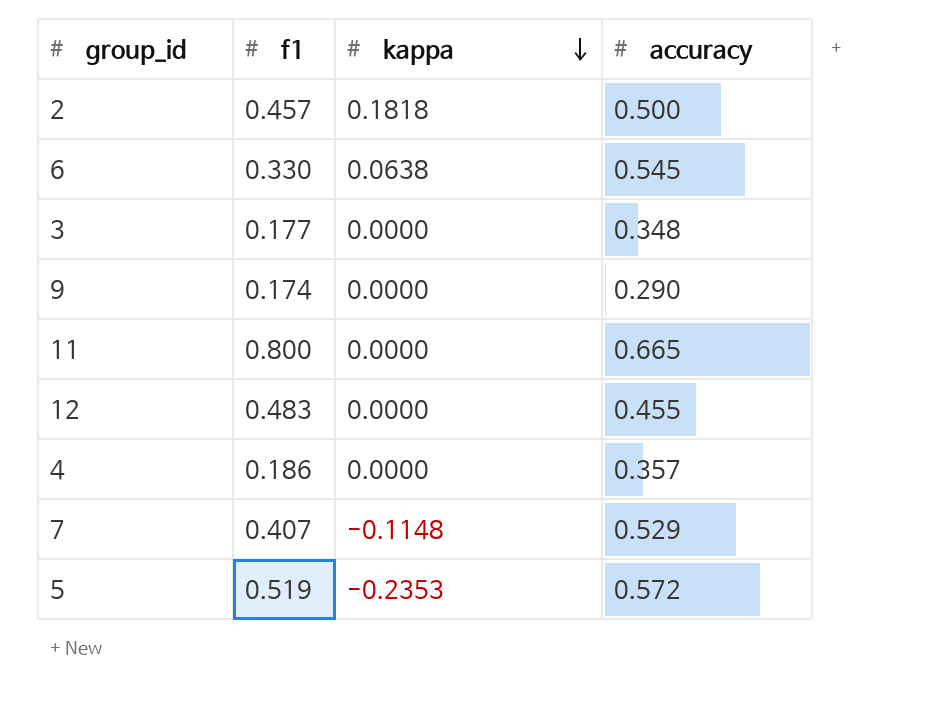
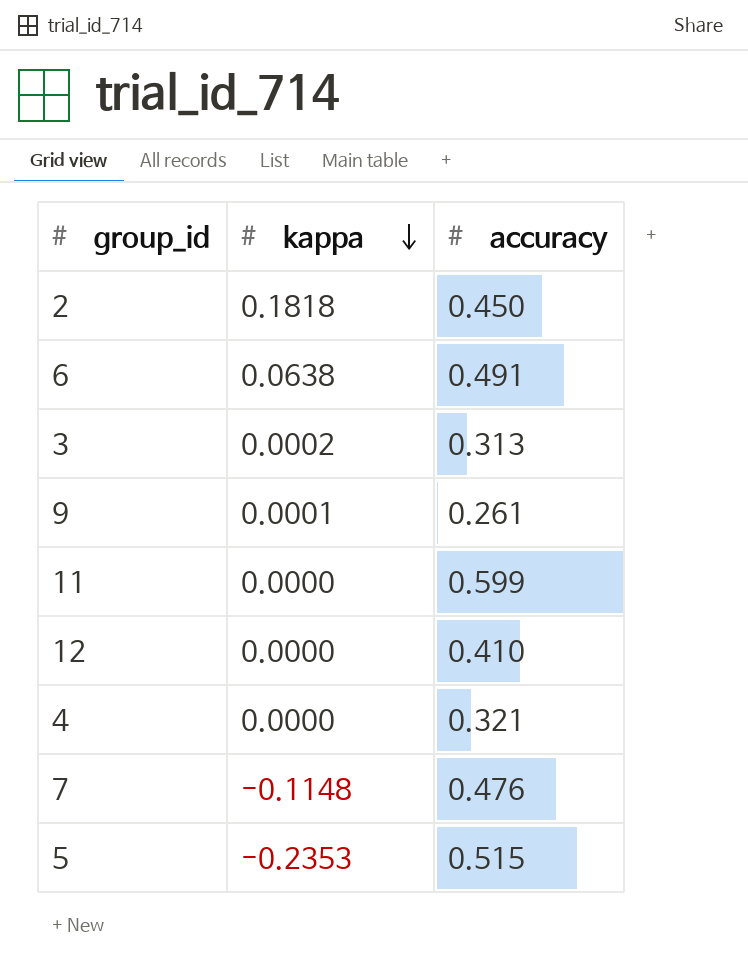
column f1 | position: 2 -> none
2 | accuracy: 0.500 -> 0.450
6 | accuracy: 0.545 -> 0.491
3 | kappa: 0.0000 -> 0.0002
3 | accuracy: 0.348 -> 0.313
9 | kappa: 0.0000 -> 0.0001
9 | accuracy: 0.290 -> 0.261
11 | accuracy: 0.665 -> 0.599
12 | accuracy: 0.455 -> 0.410
4 | accuracy: 0.357 -> 0.321
7 | accuracy: 0.529 -> 0.476
5 | accuracy: 0.572 -> 0.515

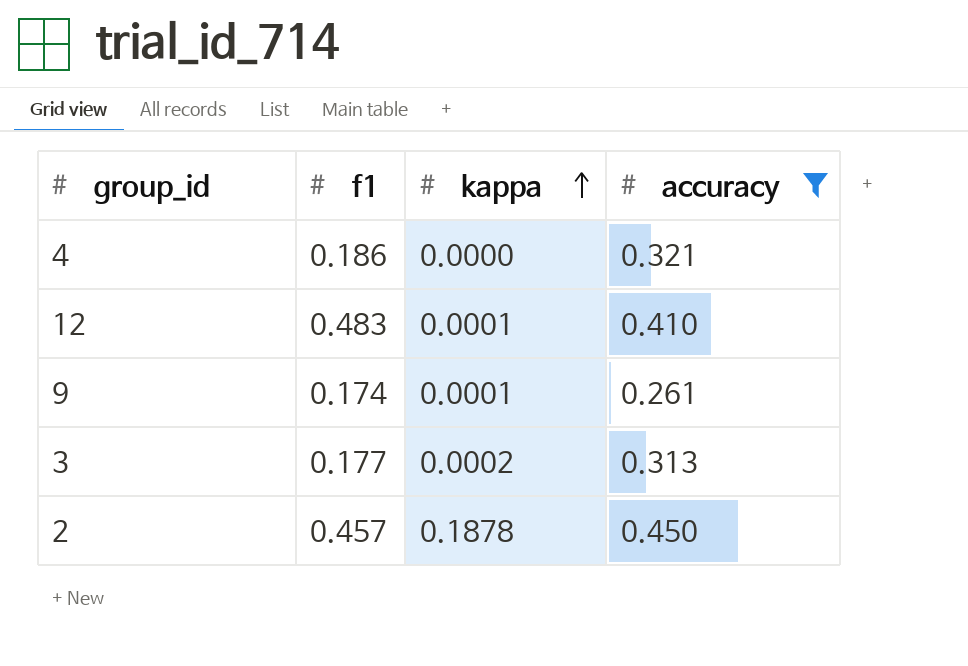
filter: none -> accuracy <= 0.450
row order: kappa descending -> kappa ascending
column f1 | position: none -> 2
12 | kappa: 0.0000 -> 0.0001
2 | kappa: 0.1818 -> 0.1878

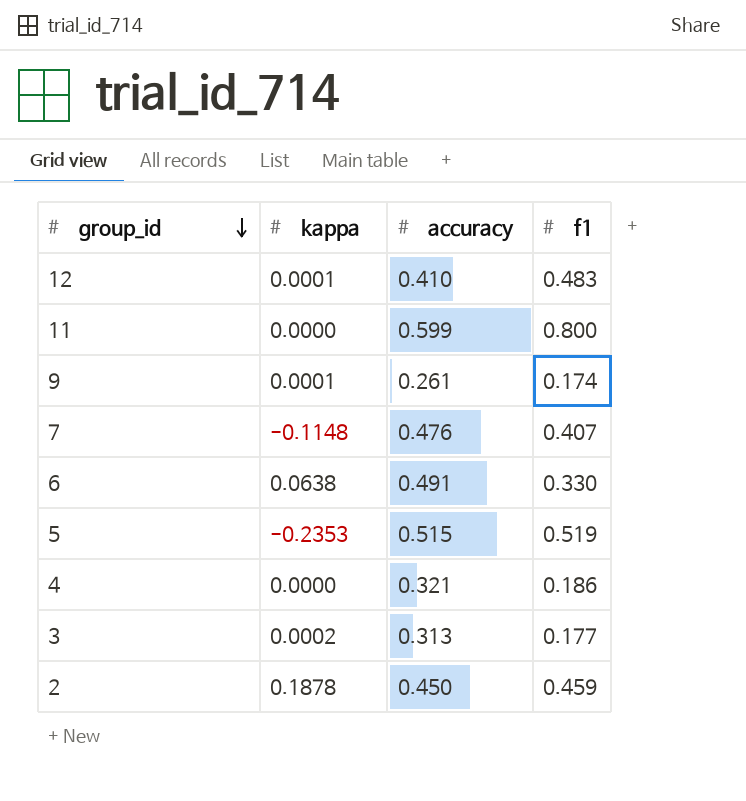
filter: accuracy <= 0.450 -> none
row order: kappa ascending -> group_id descending
column f1 | position: 2 -> 4
2 | f1: 0.457 -> 0.459

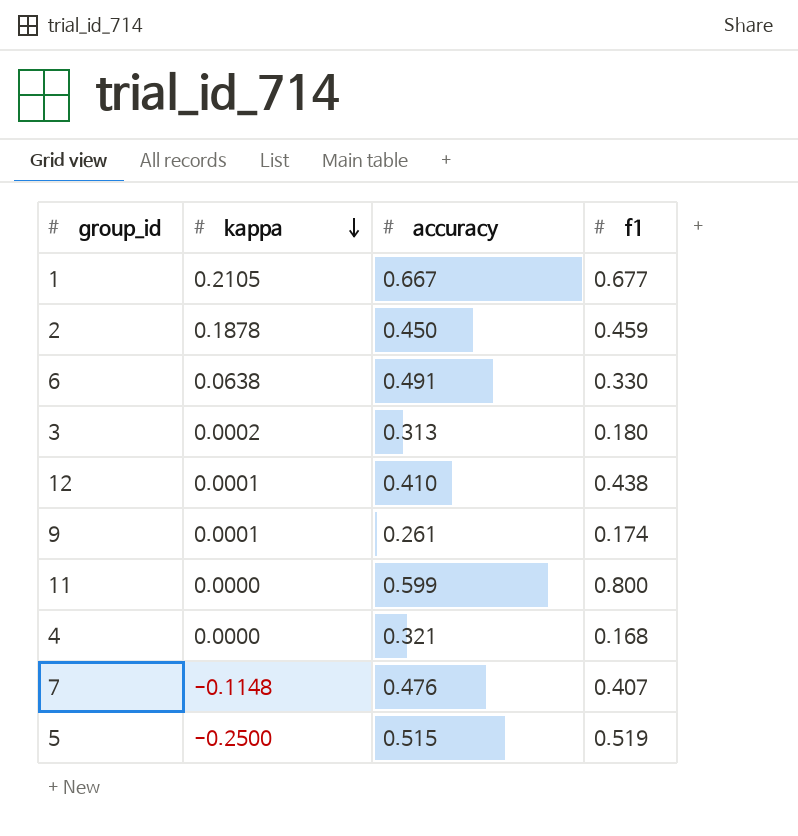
row order: group_id descending -> kappa descending
row 1: none -> 0.2105 | 0.667 | 0.677
3 | f1: 0.177 -> 0.180
12 | f1: 0.483 -> 0.438
4 | f1: 0.186 -> 0.168
5 | kappa: -0.2353 -> -0.2500

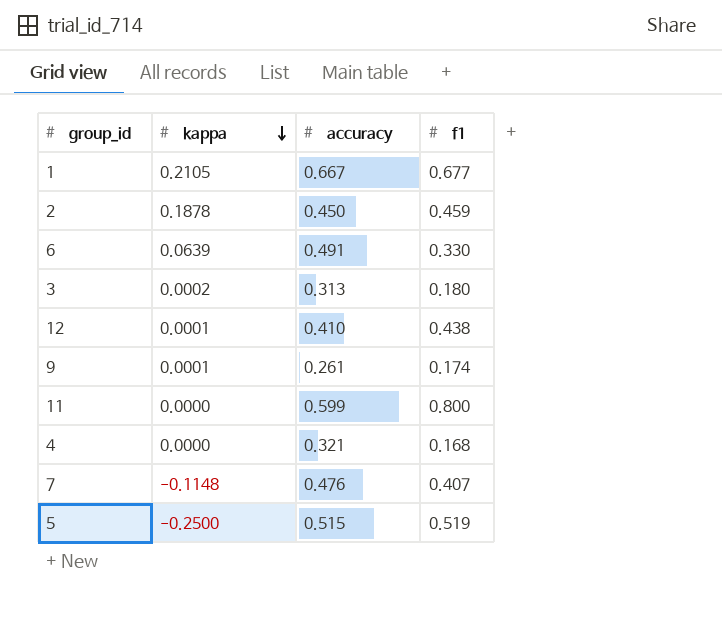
6 | kappa: 0.0638 -> 0.0639

